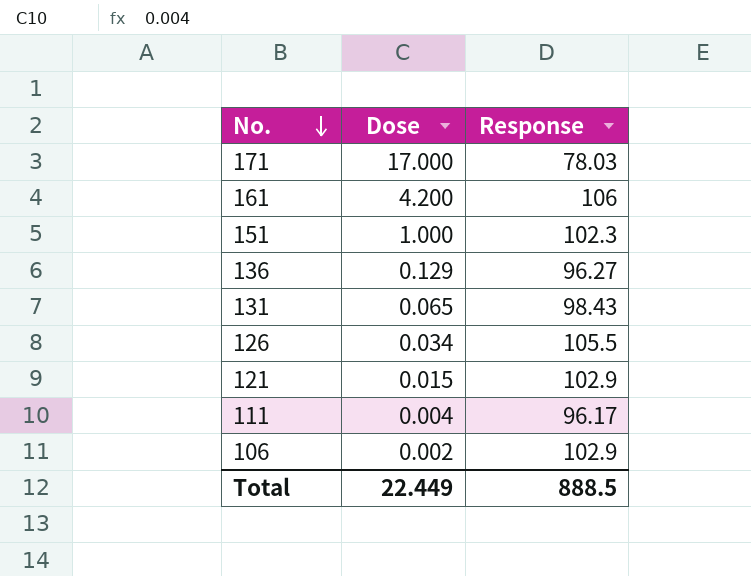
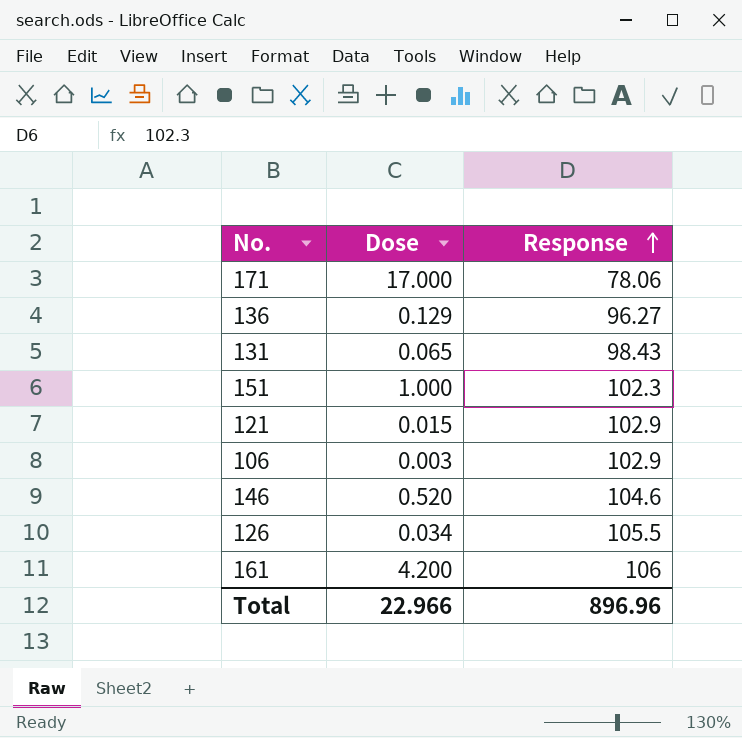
row order: No. descending -> Response ascending
row 111: 0.004 | 96.17 -> none
171 | Response: 78.03 -> 78.06
106 | Dose: 0.002 -> 0.003
row 146: none -> 0.520 | 104.6
Total | Dose: 22.449 -> 22.966
Total | Response: 888.5 -> 896.96

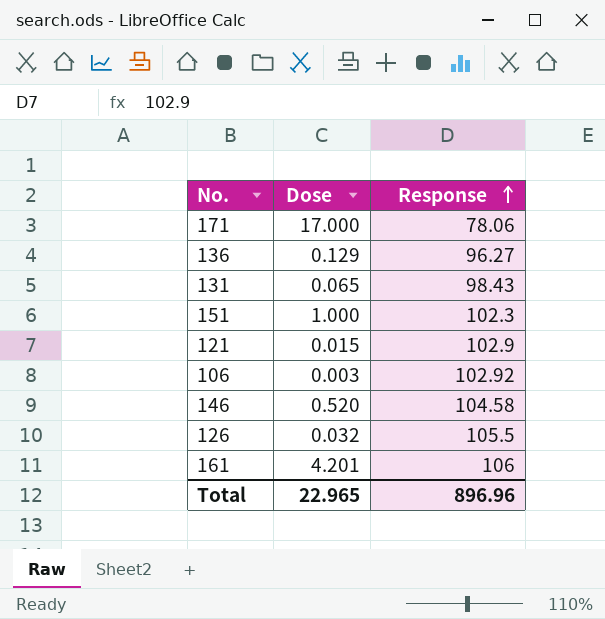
106 | Response: 102.9 -> 102.92
146 | Response: 104.6 -> 104.58
126 | Dose: 0.034 -> 0.032
161 | Dose: 4.200 -> 4.201
Total | Dose: 22.966 -> 22.965

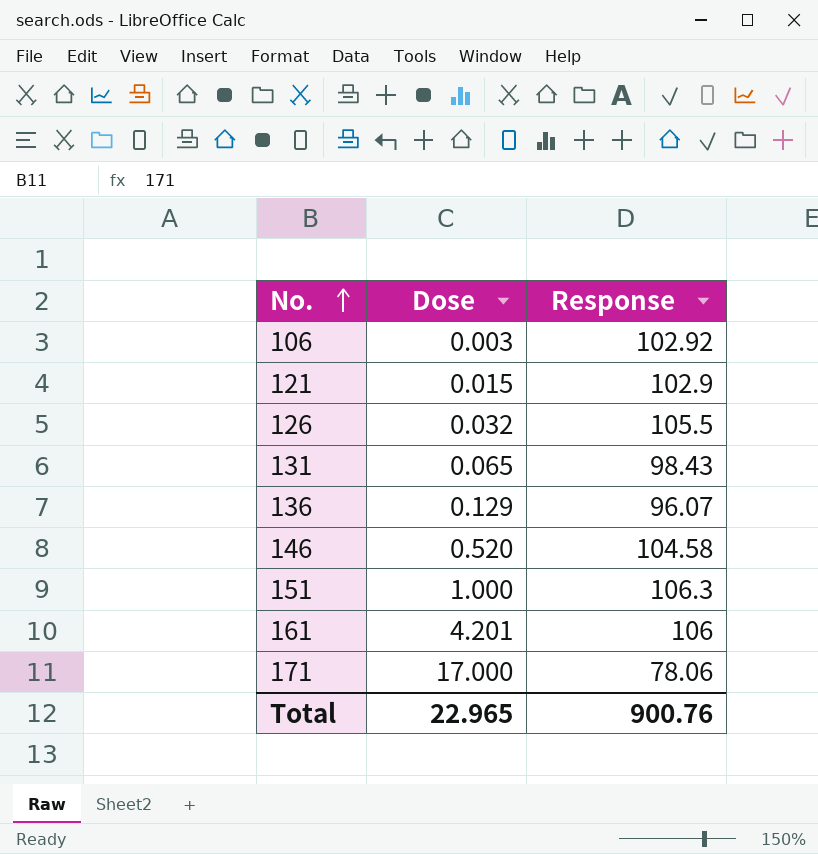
row order: Response ascending -> No. ascending
136 | Response: 96.27 -> 96.07
151 | Response: 102.3 -> 106.3
Total | Response: 896.96 -> 900.76

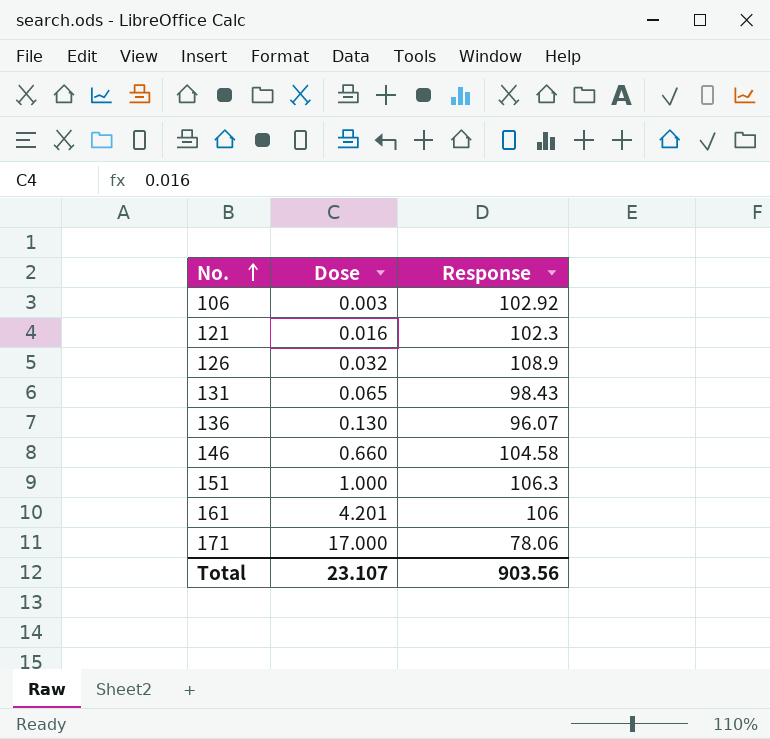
121 | Dose: 0.015 -> 0.016
121 | Response: 102.9 -> 102.3
126 | Response: 105.5 -> 108.9
136 | Dose: 0.129 -> 0.130
146 | Dose: 0.520 -> 0.660
Total | Dose: 22.965 -> 23.107
Total | Response: 900.76 -> 903.56

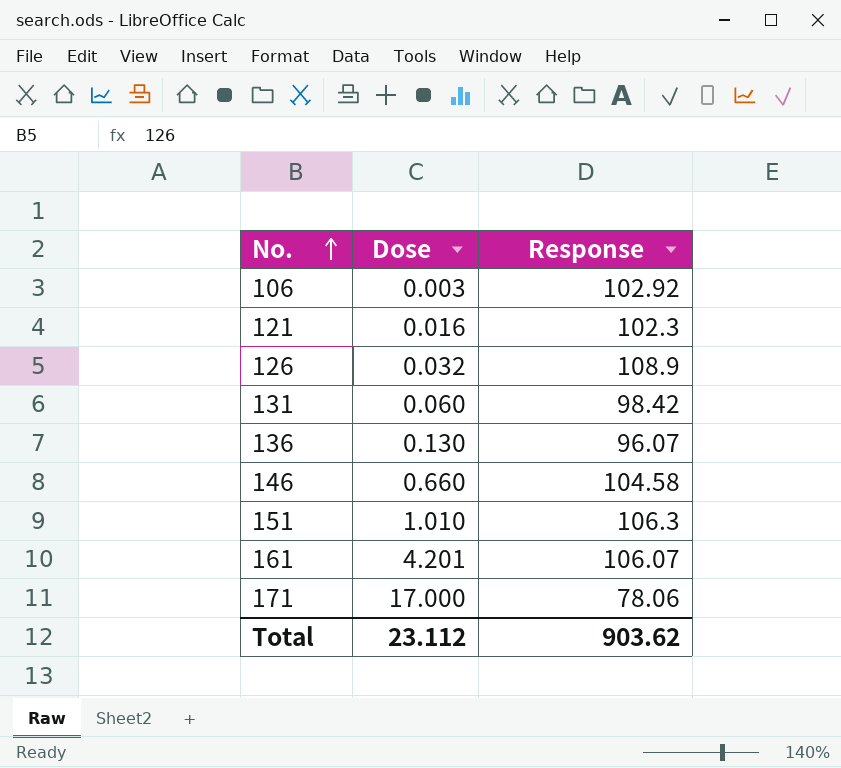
131 | Dose: 0.065 -> 0.060
131 | Response: 98.43 -> 98.42
151 | Dose: 1.000 -> 1.010
161 | Response: 106 -> 106.07
Total | Dose: 23.107 -> 23.112
Total | Response: 903.56 -> 903.62

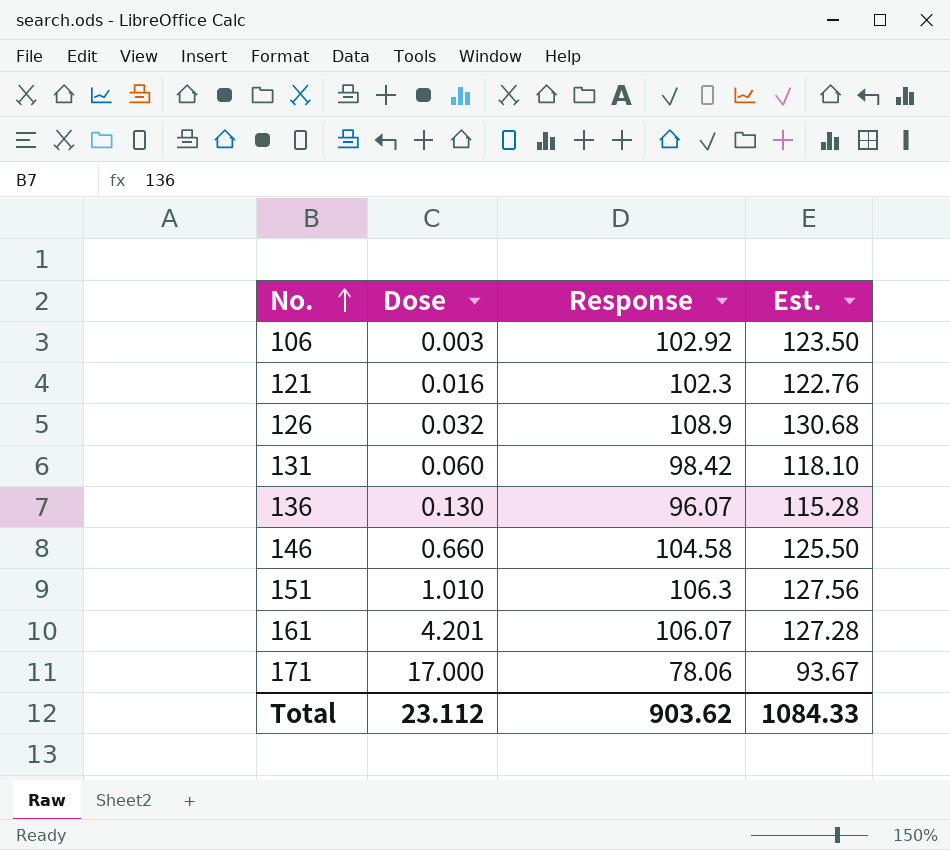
column Est. | formula: none -> [Response] * 1.2

